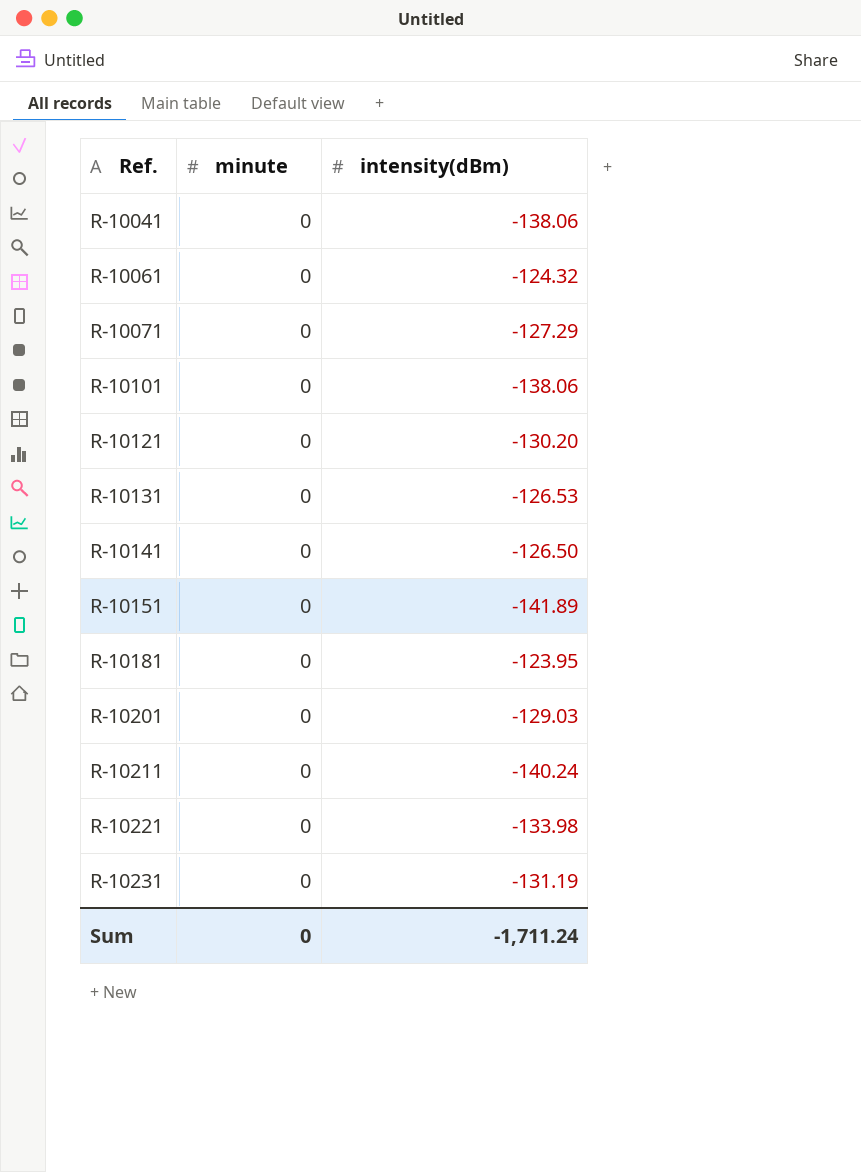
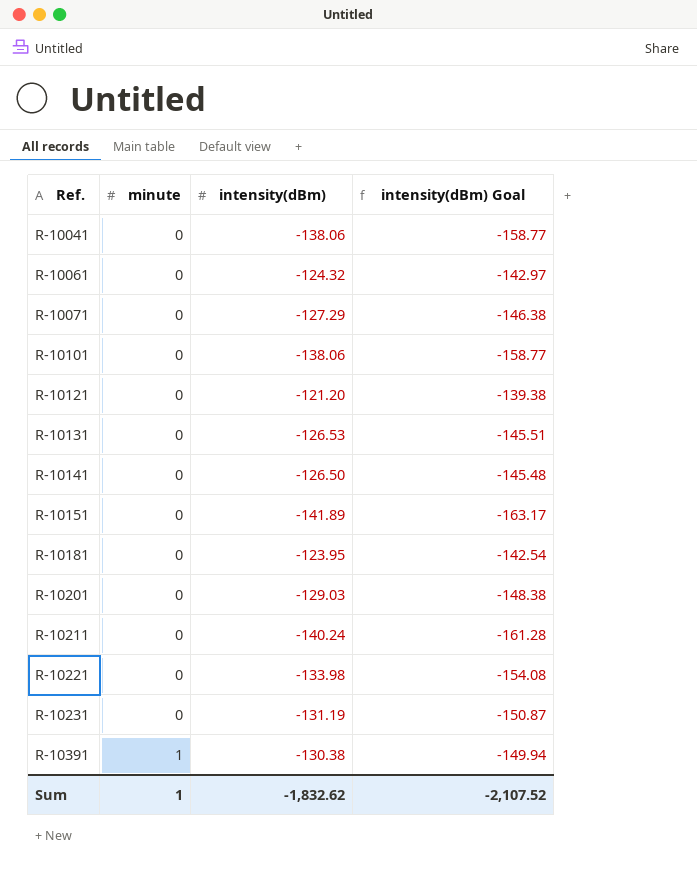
column intensity(dBm) Goal | formula: none -> [intensity(dBm)] * 1.15
R-10121 | intensity(dBm): -130.20 -> -121.20
row R-10391: none -> 1 | -130.38 | -149.94
Sum | minute: 0 -> 1
Sum | intensity(dBm): -1,711.24 -> -1,832.62

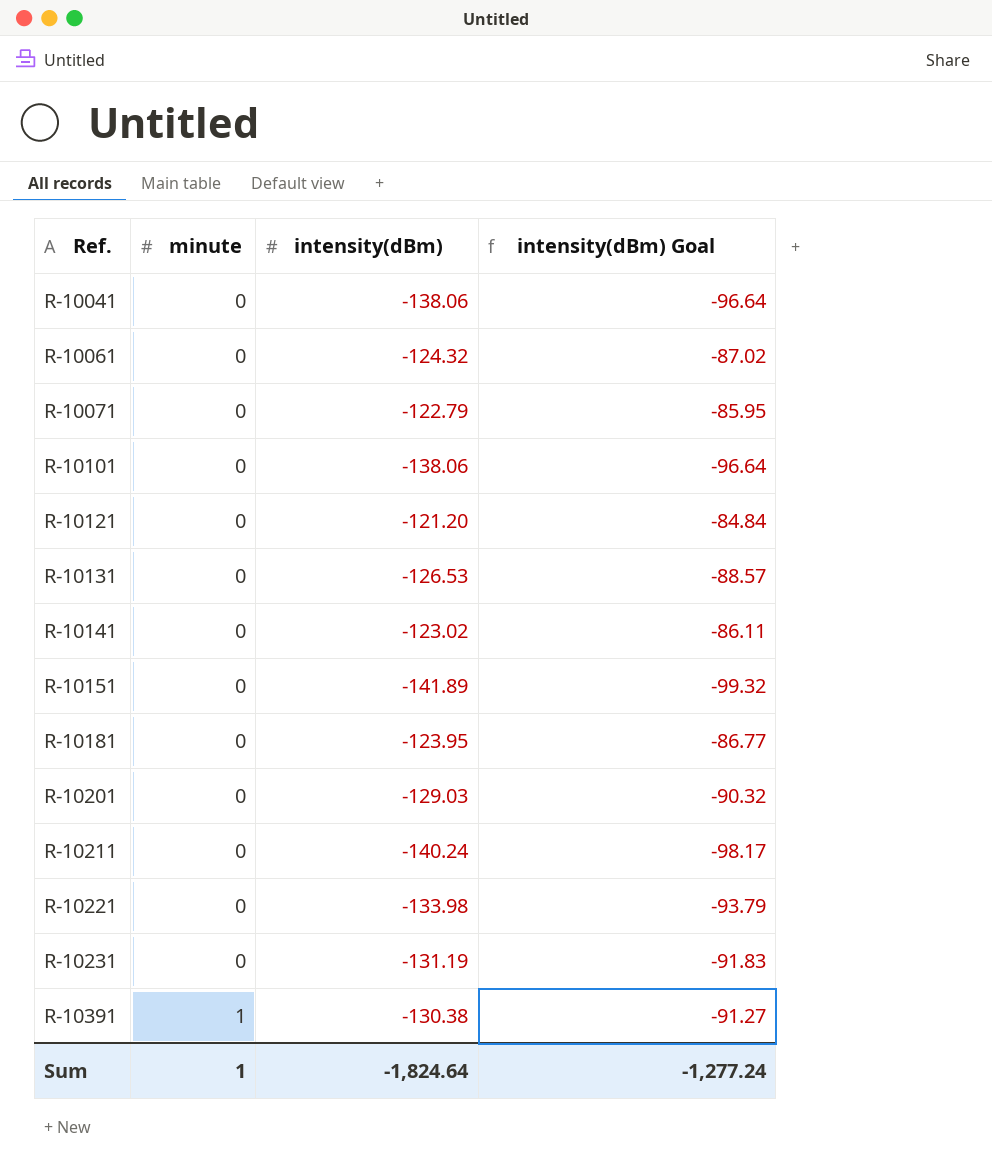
column intensity(dBm) Goal | formula: [intensity(dBm)] * 1.15 -> [intensity(dBm)] * 0.7
R-10071 | intensity(dBm): -127.29 -> -122.79
R-10141 | intensity(dBm): -126.50 -> -123.02
Sum | intensity(dBm): -1,832.62 -> -1,824.64
Sum | intensity(dBm) Goal: -2,107.52 -> -1,277.24

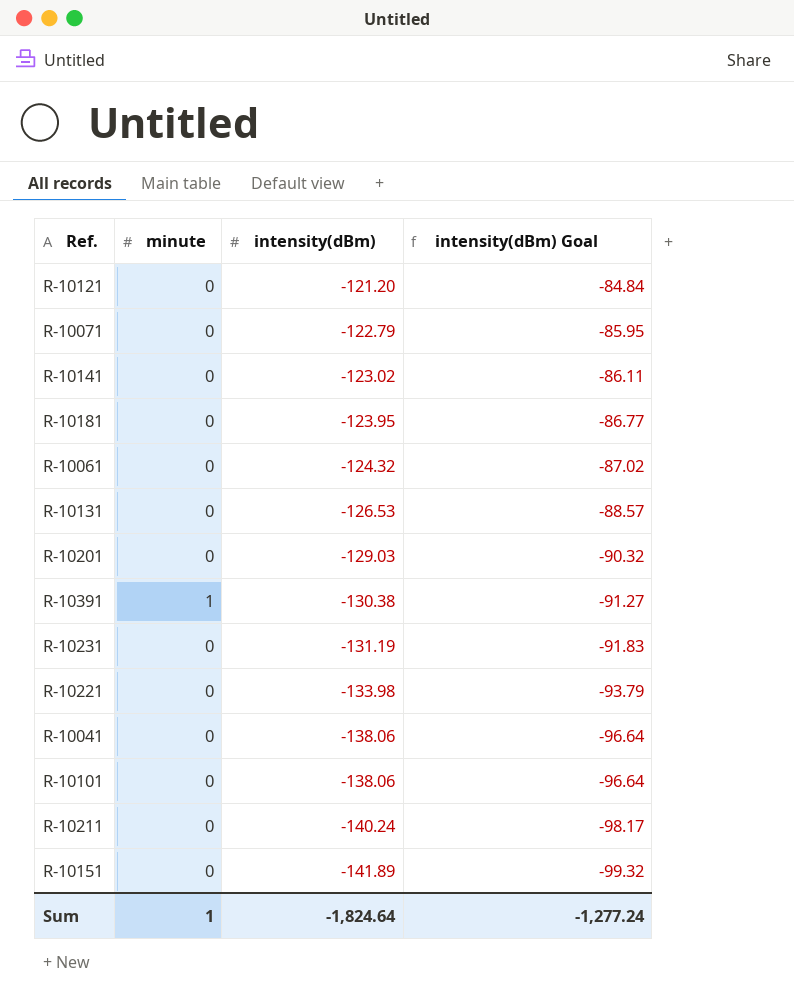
row order: Ref. ascending -> intensity(dBm) descending

